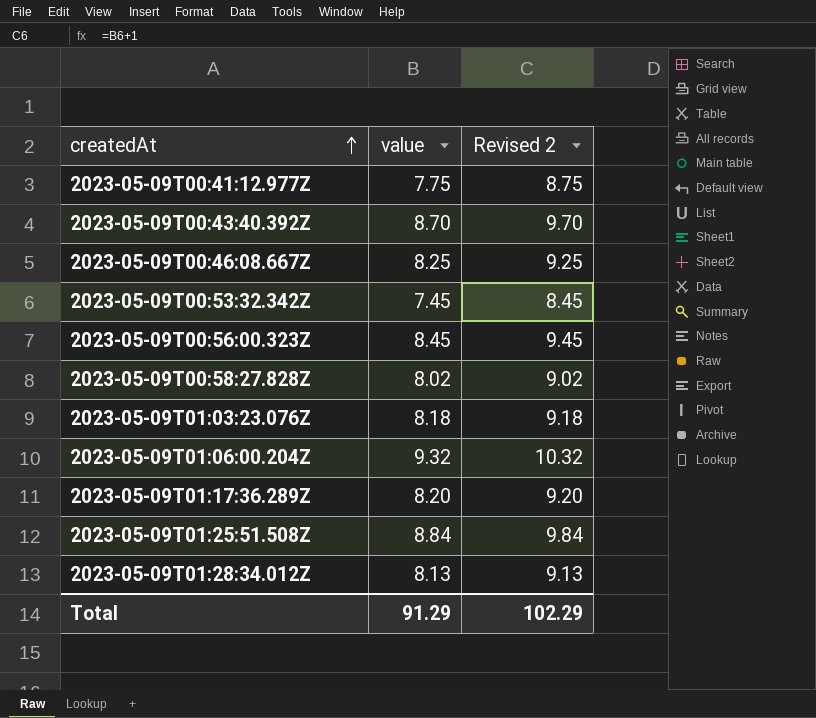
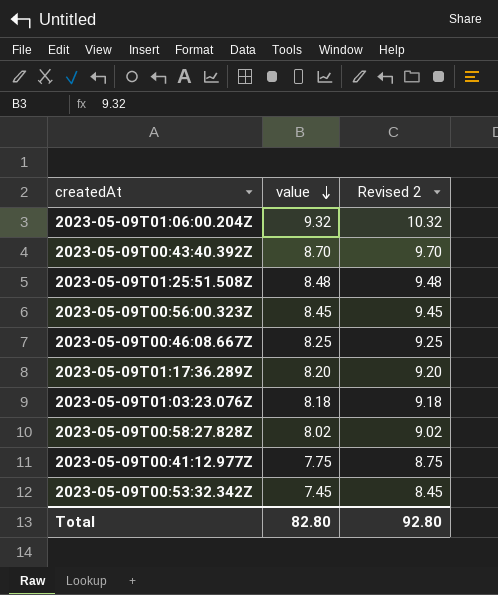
row order: createdAt ascending -> value descending
row 2023-05-09T01:28:34.012Z: 8.13 | 9.13 -> none
2023-05-09T01:25:51.508Z | value: 8.84 -> 8.48
2023-05-09T01:25:51.508Z | Revised 2: 9.84 -> 9.48
Total | value: 91.29 -> 82.80
Total | Revised 2: 102.29 -> 92.80

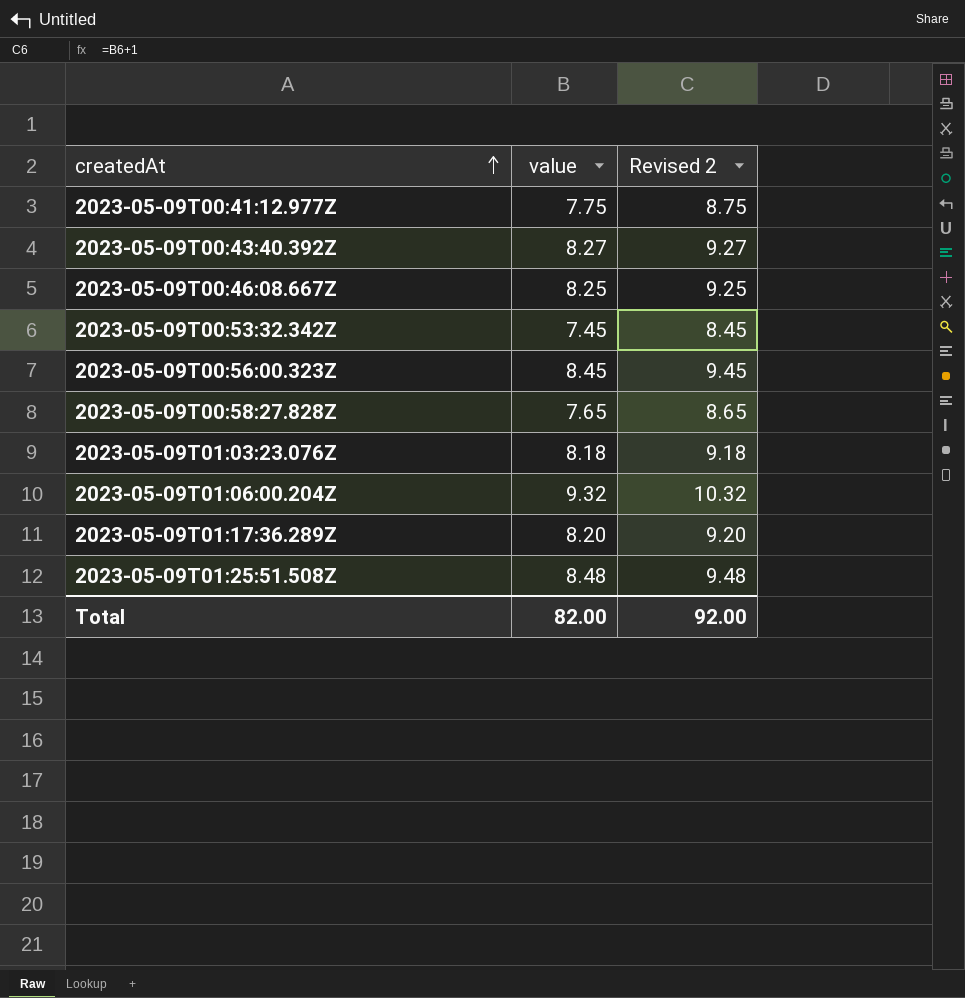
row order: value descending -> createdAt ascending
2023-05-09T00:43:40.392Z | value: 8.70 -> 8.27
2023-05-09T00:43:40.392Z | Revised 2: 9.70 -> 9.27
2023-05-09T00:58:27.828Z | value: 8.02 -> 7.65
2023-05-09T00:58:27.828Z | Revised 2: 9.02 -> 8.65
Total | value: 82.80 -> 82.00
Total | Revised 2: 92.80 -> 92.00

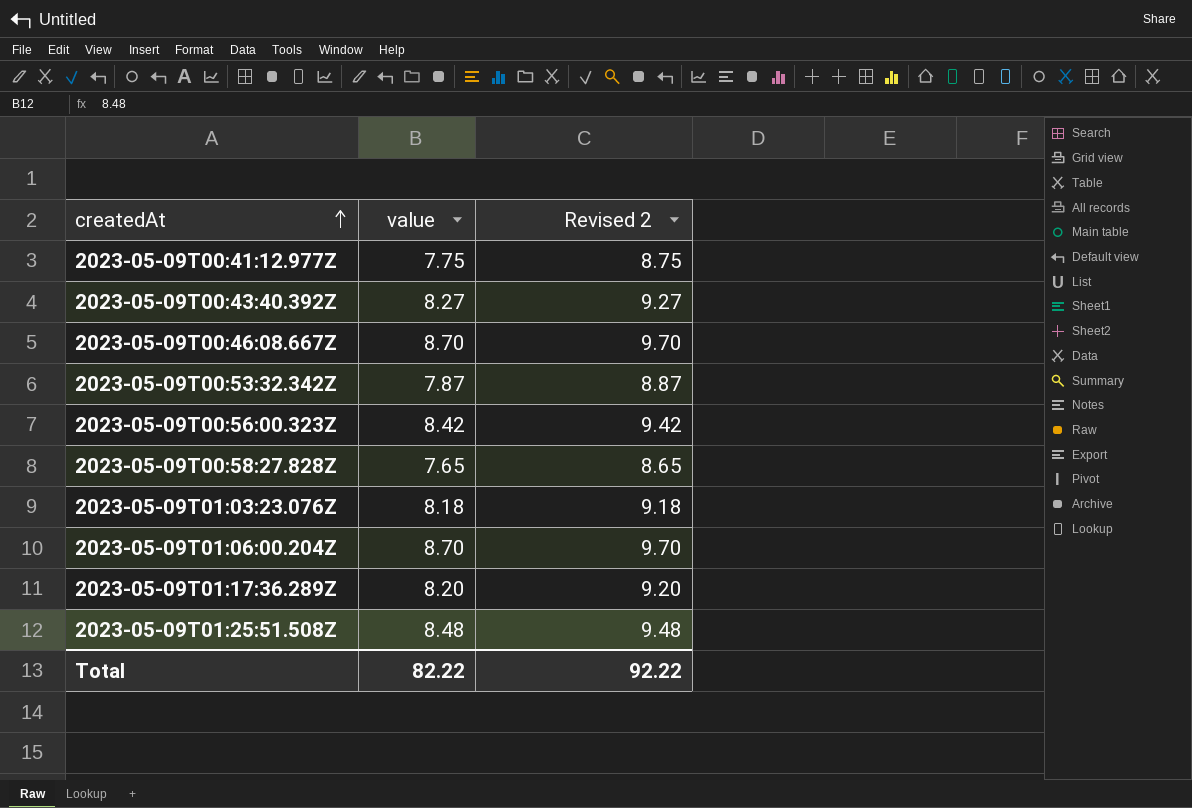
2023-05-09T00:46:08.667Z | value: 8.25 -> 8.70
2023-05-09T00:46:08.667Z | Revised 2: 9.25 -> 9.70
2023-05-09T00:53:32.342Z | value: 7.45 -> 7.87
2023-05-09T00:53:32.342Z | Revised 2: 8.45 -> 8.87
2023-05-09T00:56:00.323Z | value: 8.45 -> 8.42
2023-05-09T00:56:00.323Z | Revised 2: 9.45 -> 9.42
2023-05-09T01:06:00.204Z | value: 9.32 -> 8.70
2023-05-09T01:06:00.204Z | Revised 2: 10.32 -> 9.70
Total | value: 82.00 -> 82.22
Total | Revised 2: 92.00 -> 92.22

